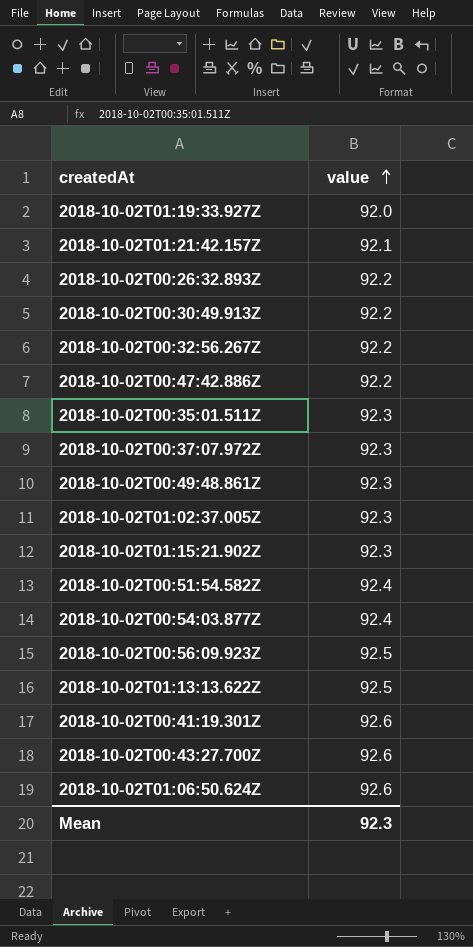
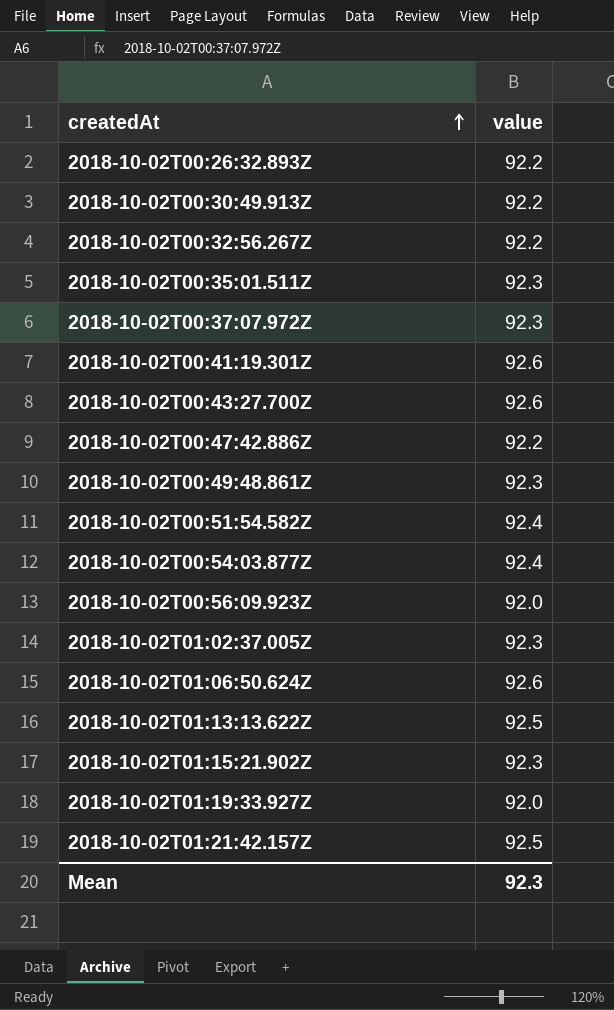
row order: value ascending -> createdAt ascending
2018-10-02T00:56:09.923Z | value: 92.5 -> 92.0
2018-10-02T01:21:42.157Z | value: 92.1 -> 92.5

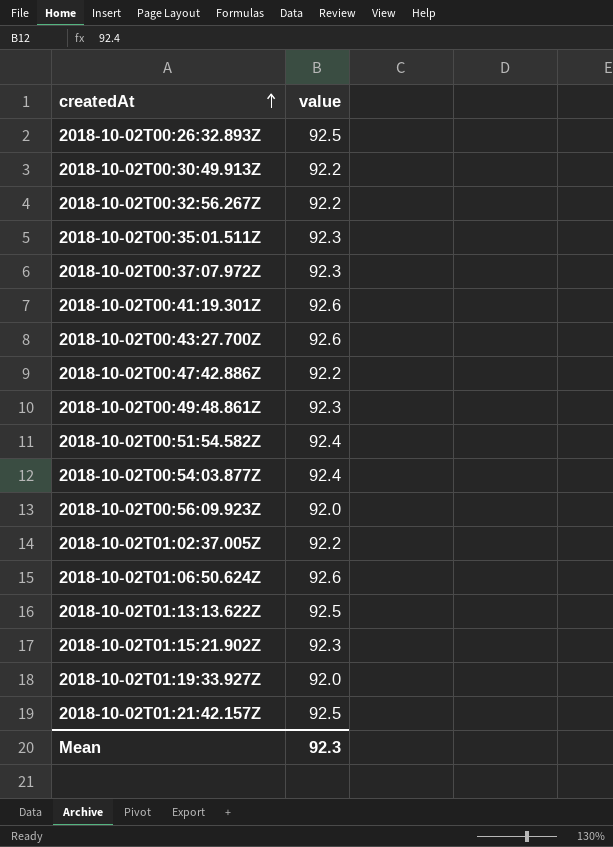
2018-10-02T00:26:32.893Z | value: 92.2 -> 92.5
2018-10-02T01:02:37.005Z | value: 92.3 -> 92.2

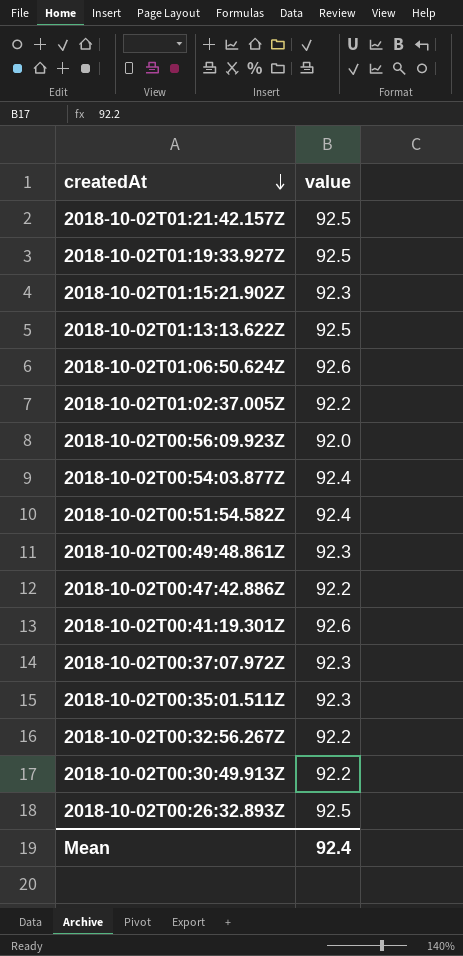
row order: createdAt ascending -> createdAt descending
row 2018-10-02T00:43:27.700Z: 92.6 -> none
2018-10-02T01:19:33.927Z | value: 92.0 -> 92.5
Mean | value: 92.3 -> 92.4

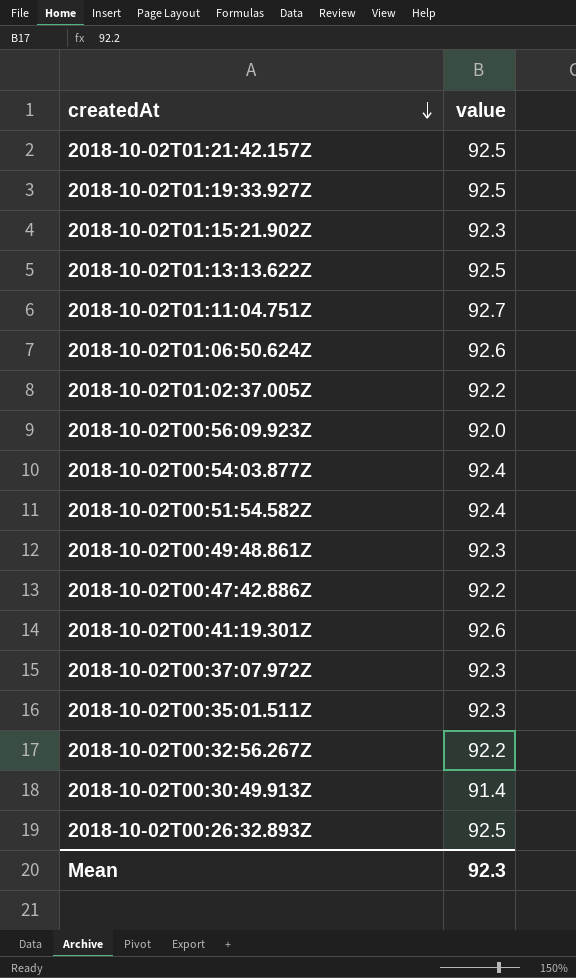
row 2018-10-02T01:11:04.751Z: none -> 92.7
2018-10-02T00:30:49.913Z | value: 92.2 -> 91.4
Mean | value: 92.4 -> 92.3

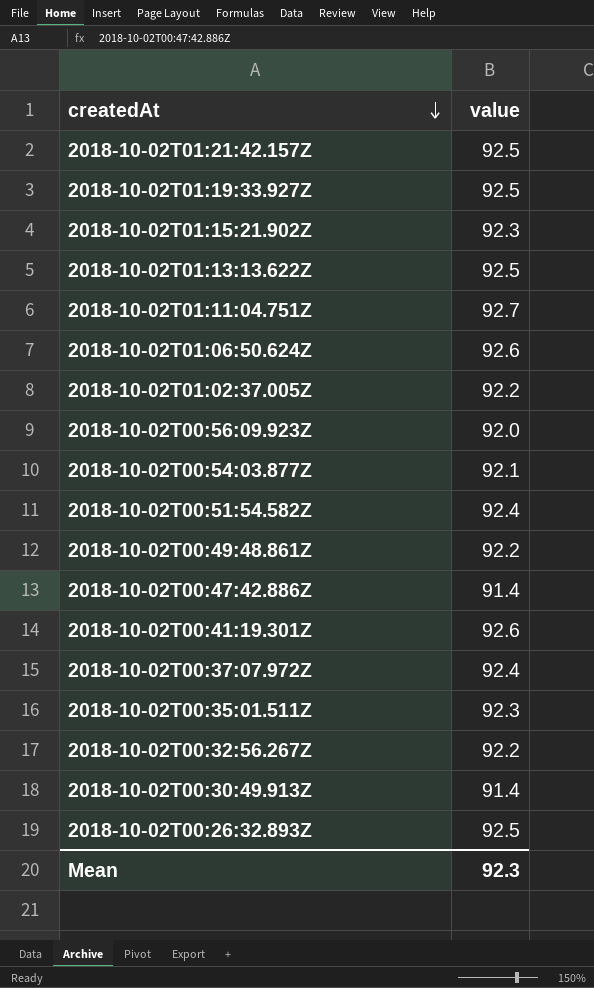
2018-10-02T00:54:03.877Z | value: 92.4 -> 92.1
2018-10-02T00:49:48.861Z | value: 92.3 -> 92.2
2018-10-02T00:47:42.886Z | value: 92.2 -> 91.4
2018-10-02T00:37:07.972Z | value: 92.3 -> 92.4

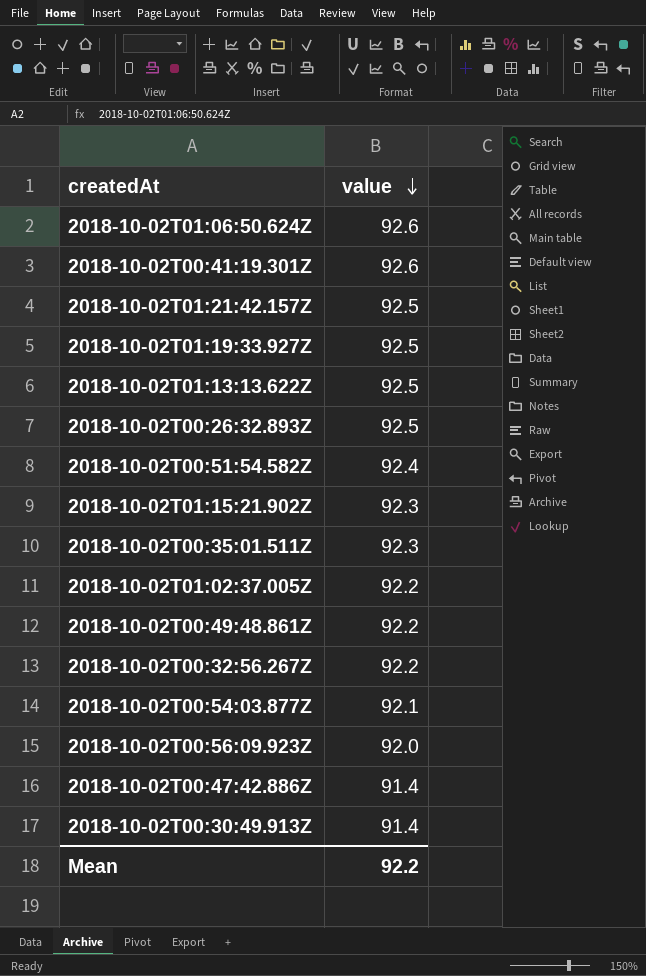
row order: createdAt descending -> value descending
row 2018-10-02T01:11:04.751Z: 92.7 -> none
row 2018-10-02T00:37:07.972Z: 92.4 -> none
Mean | value: 92.3 -> 92.2

